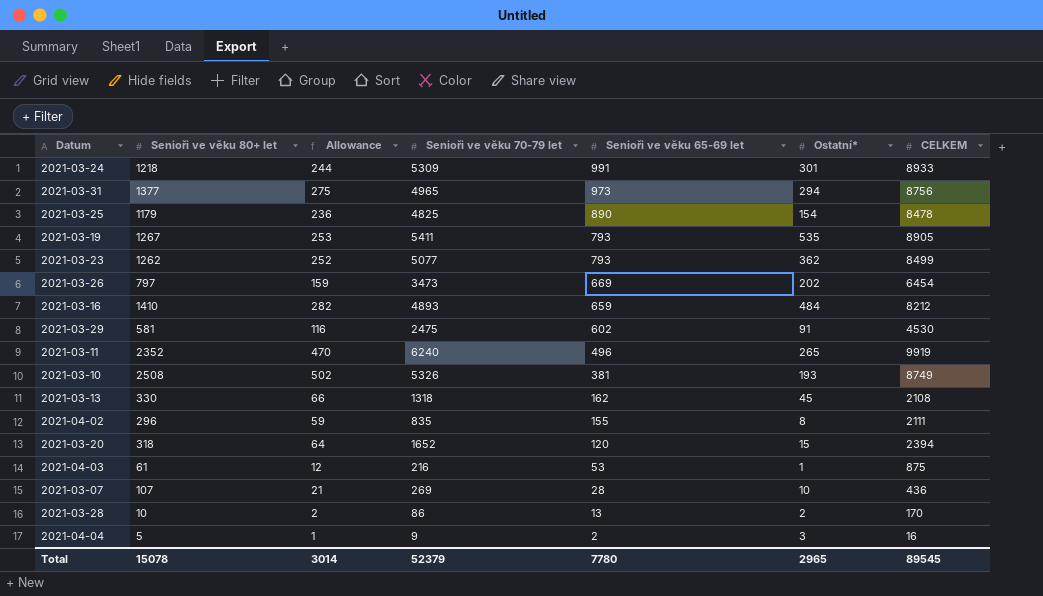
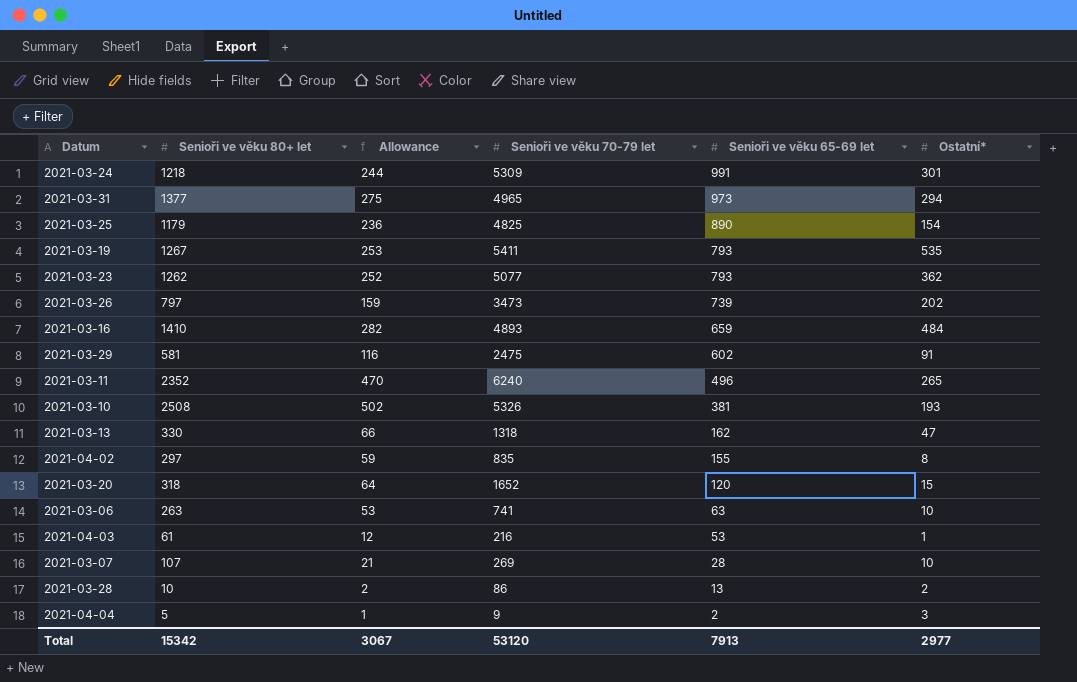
column CELKEM | position: 7 -> none
2021-03-26 | Senioři ve věku 65-69 let: 669 -> 739
2021-03-13 | Ostatní*: 45 -> 47
2021-04-02 | Senioři ve věku 80+ let: 296 -> 297
row 2021-03-06: none -> 263 | 53 | 741 | 63 | 10
Total | Senioři ve věku 80+ let: 15078 -> 15342
Total | Allowance: 3014 -> 3067
Total | Senioři ve věku 70-79 let: 52379 -> 53120
Total | Senioři ve věku 65-69 let: 7780 -> 7913
Total | Ostatní*: 2965 -> 2977

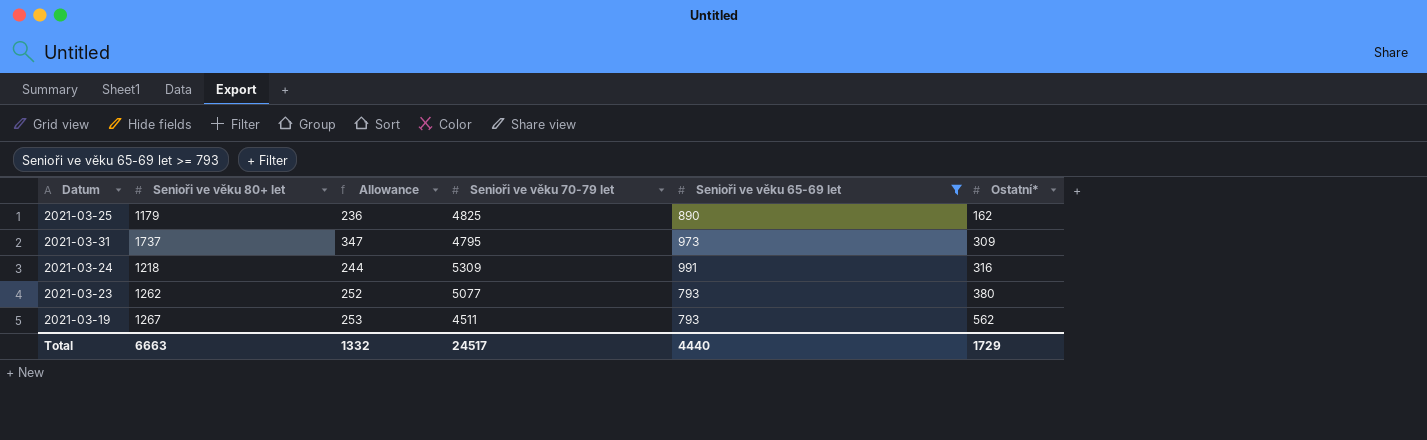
filter: none -> Senioři ve věku 65-69 let >= 793
row order: Senioři ve věku 65-69 let descending -> Ostatní* ascending
2021-03-25 | Ostatní*: 154 -> 162
2021-03-31 | Senioři ve věku 80+ let: 1377 -> 1737
2021-03-31 | Allowance: 275 -> 347
2021-03-31 | Senioři ve věku 70-79 let: 4965 -> 4795
2021-03-31 | Ostatní*: 294 -> 309
2021-03-24 | Ostatní*: 301 -> 316
2021-03-23 | Ostatní*: 362 -> 380
2021-03-19 | Senioři ve věku 70-79 let: 5411 -> 4511
2021-03-19 | Ostatní*: 535 -> 562
Total | Senioři ve věku 80+ let: 15342 -> 6663
Total | Allowance: 3067 -> 1332
Total | Senioři ve věku 70-79 let: 53120 -> 24517
Total | Senioři ve věku 65-69 let: 7913 -> 4440
Total | Ostatní*: 2977 -> 1729

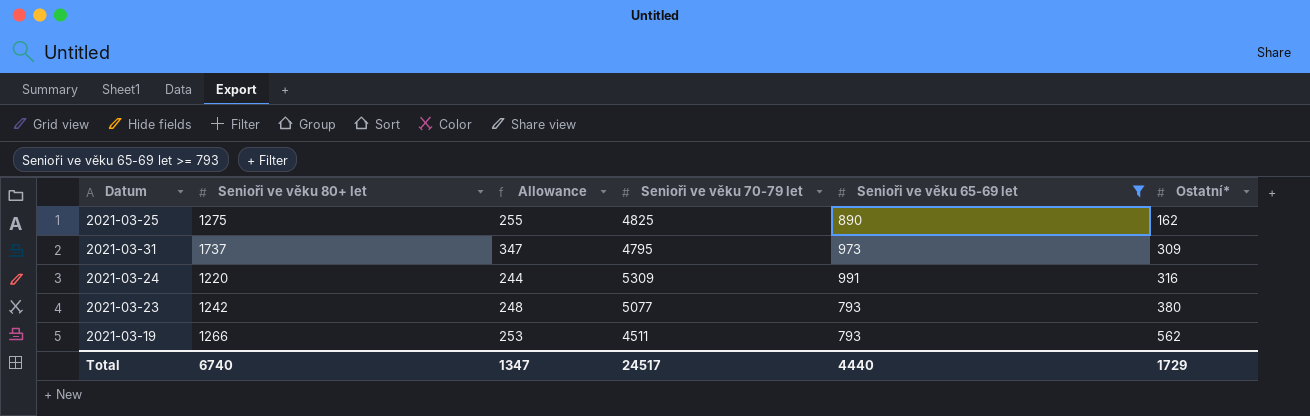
2021-03-25 | Senioři ve věku 80+ let: 1179 -> 1275
2021-03-25 | Allowance: 236 -> 255
2021-03-24 | Senioři ve věku 80+ let: 1218 -> 1220
2021-03-23 | Senioři ve věku 80+ let: 1262 -> 1242
2021-03-23 | Allowance: 252 -> 248
2021-03-19 | Senioři ve věku 80+ let: 1267 -> 1266
Total | Senioři ve věku 80+ let: 6663 -> 6740
Total | Allowance: 1332 -> 1347

